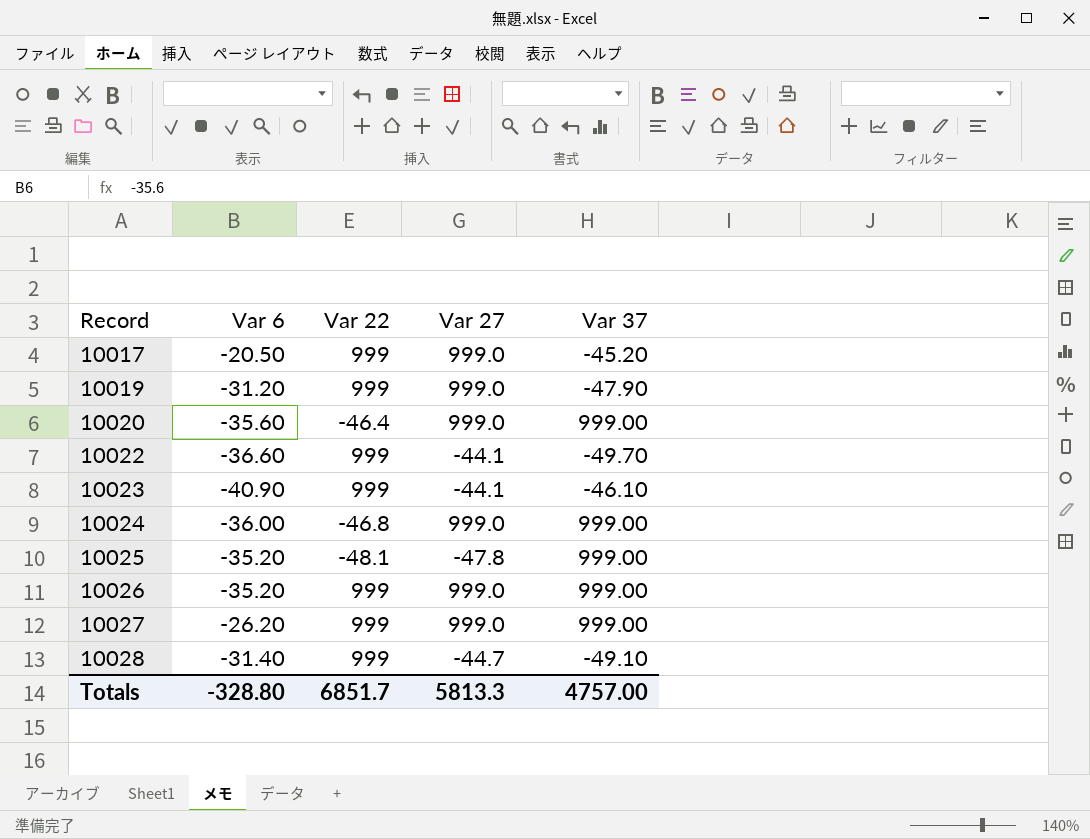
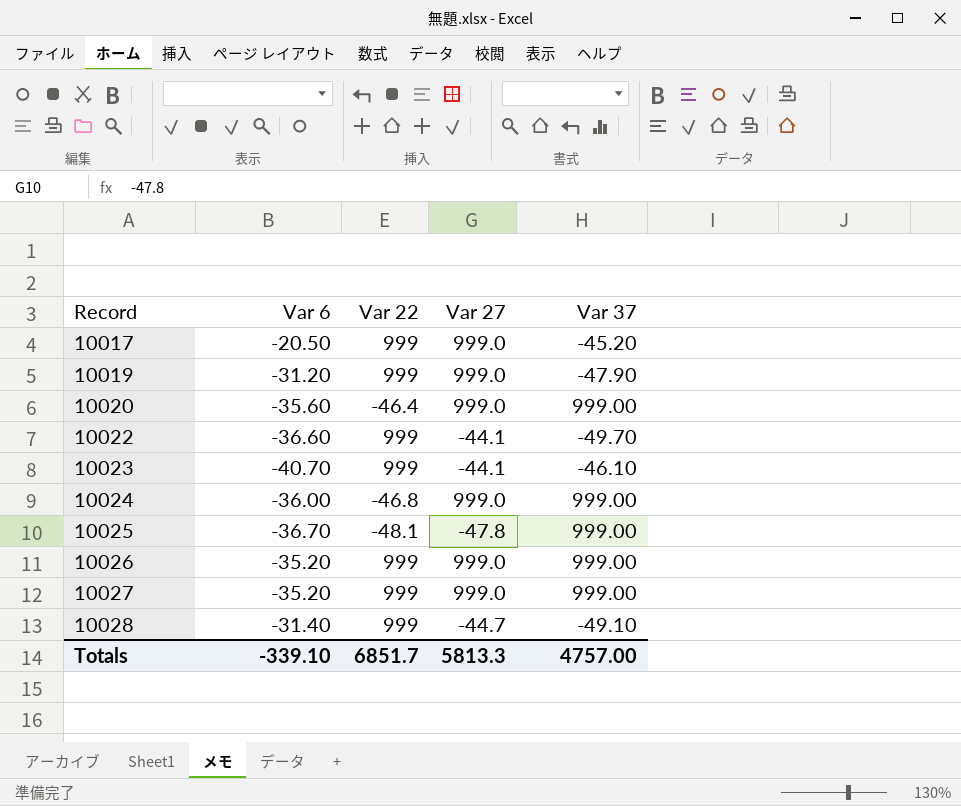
10023 | Var 6: -40.90 -> -40.70
10025 | Var 6: -35.20 -> -36.70
10027 | Var 6: -26.20 -> -35.20
Totals | Var 6: -328.80 -> -339.10

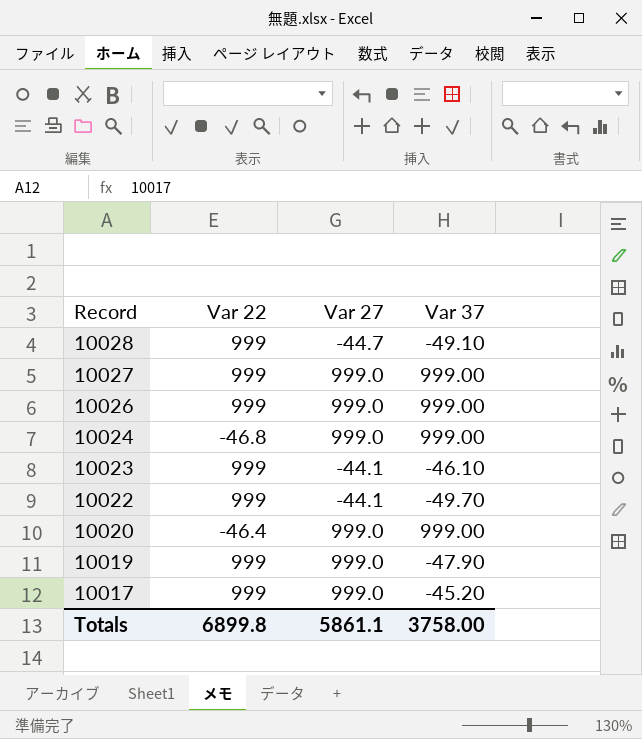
row order: Record ascending -> Record descending
column Var 6 | position: 2 -> none
row 10025: -36.70 | -48.1 | -47.8 | 999.00 -> none
Totals | Var 22: 6851.7 -> 6899.8
Totals | Var 27: 5813.3 -> 5861.1
Totals | Var 37: 4757.00 -> 3758.00

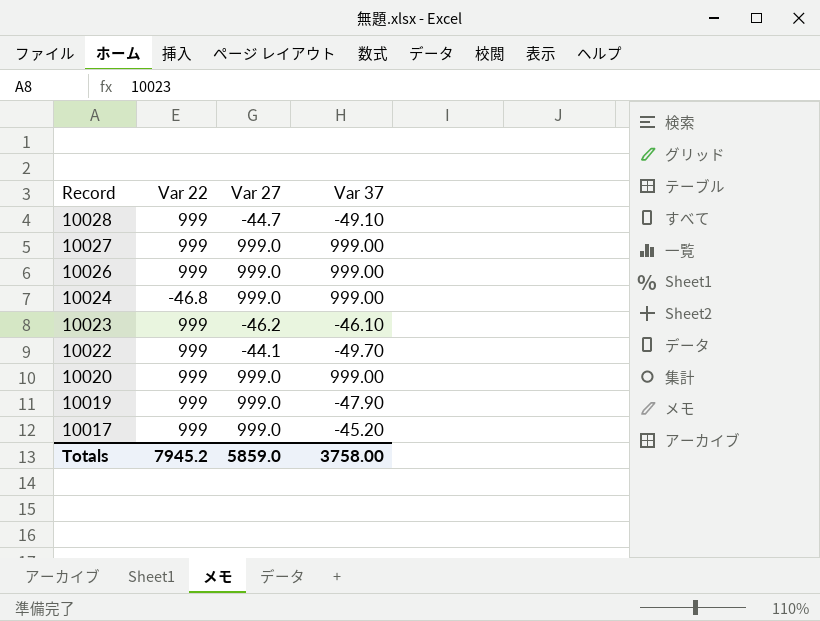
10023 | Var 27: -44.1 -> -46.2
10020 | Var 22: -46.4 -> 999
Totals | Var 22: 6899.8 -> 7945.2
Totals | Var 27: 5861.1 -> 5859.0

